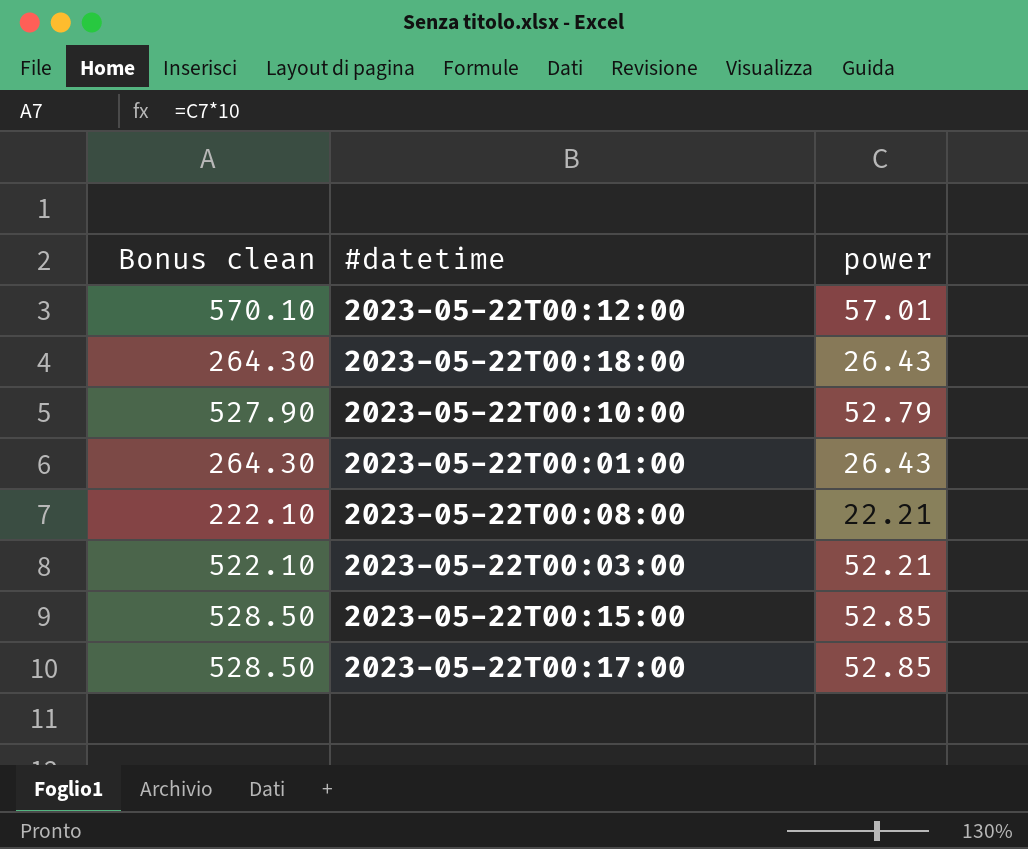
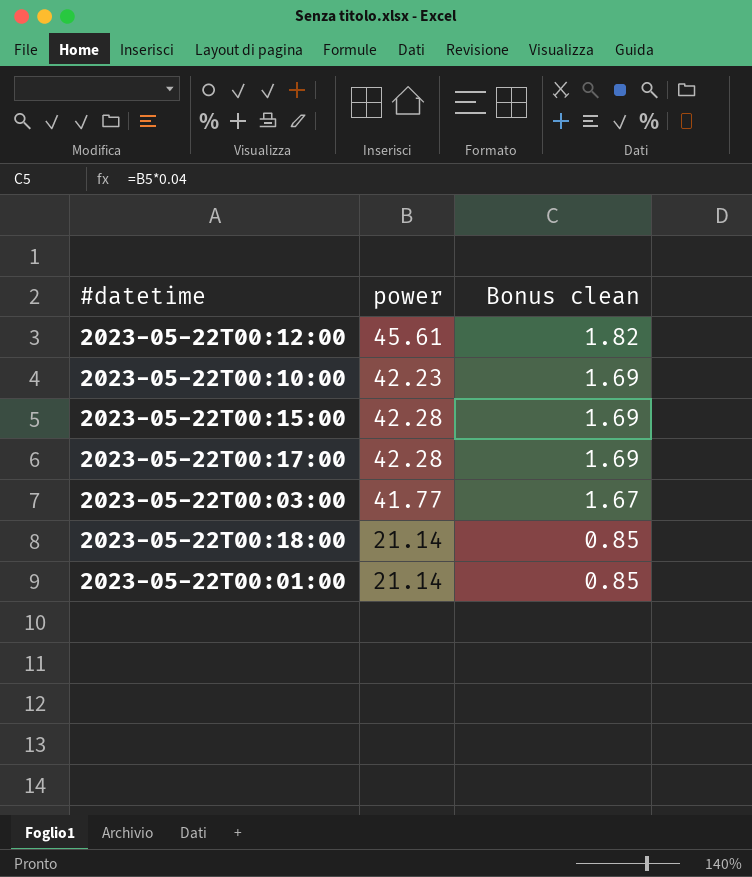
row order: none -> Bonus clean descending
column Bonus clean | formula: [power] * 10 -> [power] * 0.04
column Bonus clean | position: 1 -> 3
row 2023-05-22T00:08:00: 222.10 | 22.21 -> none
2023-05-22T00:12:00 | power: 57.01 -> 45.61
2023-05-22T00:10:00 | power: 52.79 -> 42.23
2023-05-22T00:15:00 | power: 52.85 -> 42.28
2023-05-22T00:17:00 | power: 52.85 -> 42.28
2023-05-22T00:03:00 | power: 52.21 -> 41.77
2023-05-22T00:18:00 | power: 26.43 -> 21.14
2023-05-22T00:01:00 | power: 26.43 -> 21.14

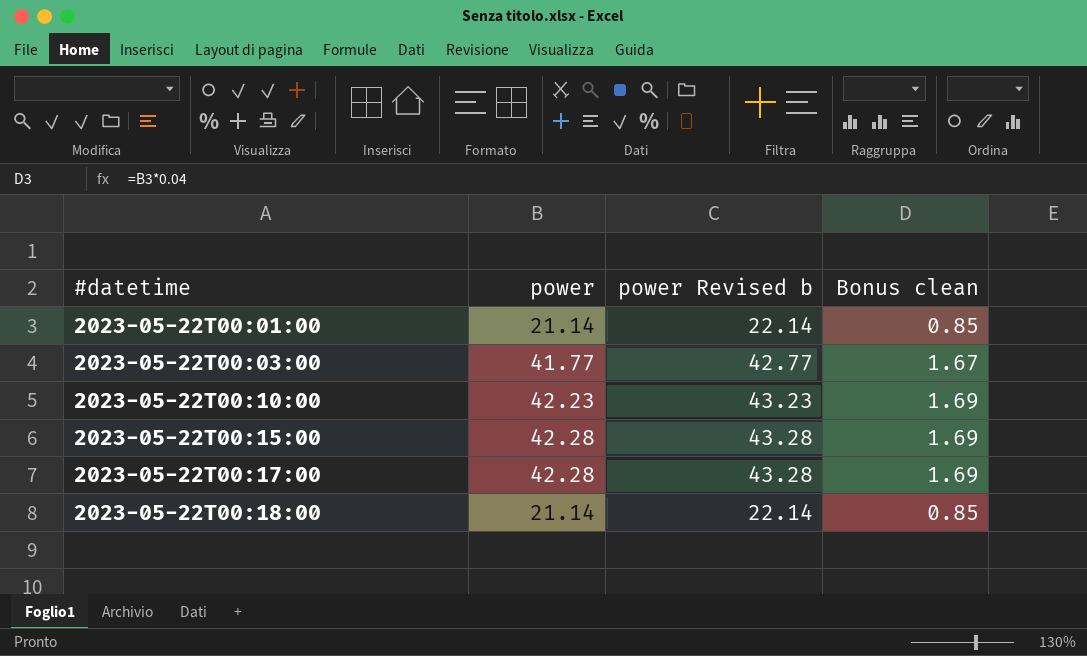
row order: Bonus clean descending -> #datetime ascending
column power Revised b | formula: none -> [power] + 1
row 2023-05-22T00:12:00: 45.61 | 1.82 -> none

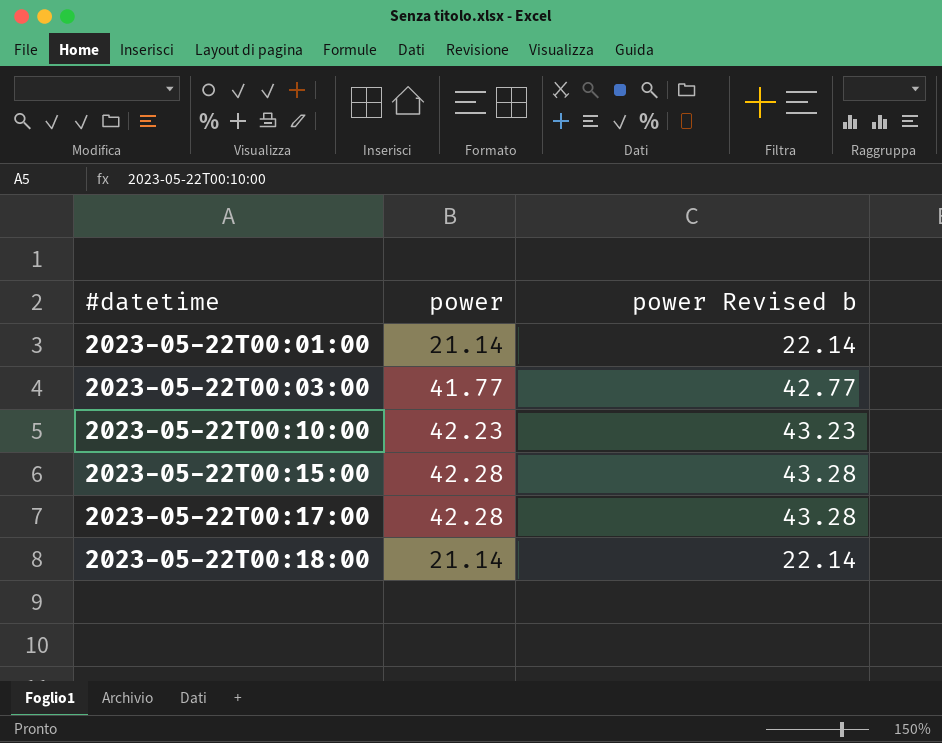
column Bonus clean | formula: [power] * 0.04 -> none

